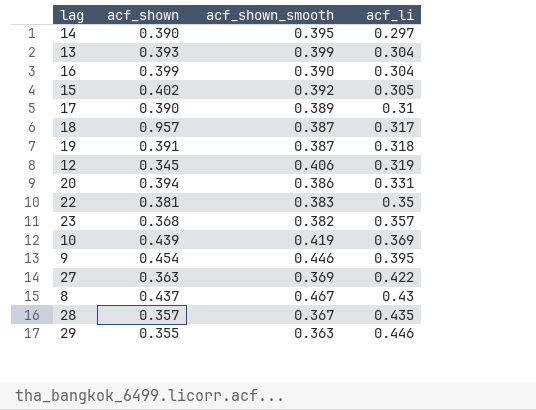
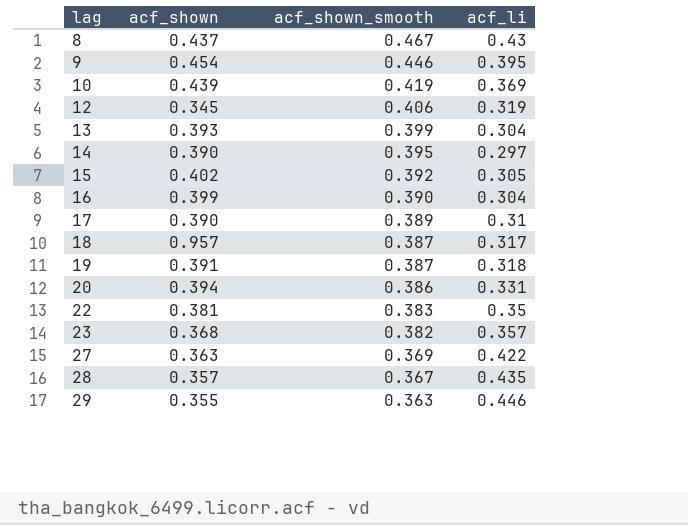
row order: acf_li ascending -> lag ascending

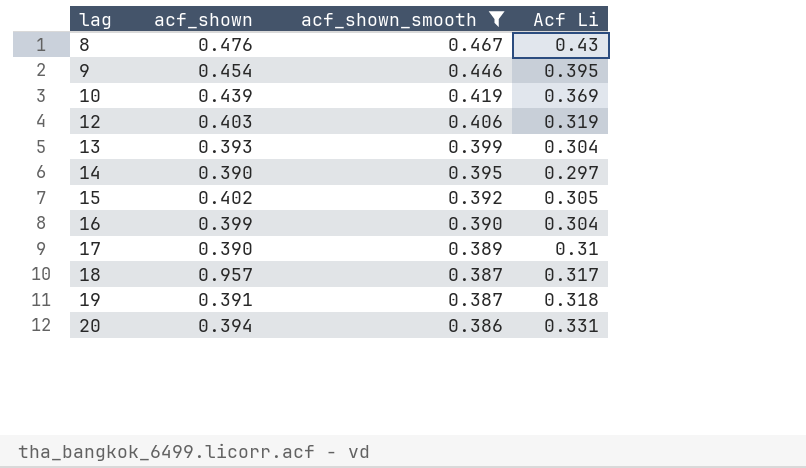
filter: none -> acf_shown_smooth >= 0.386
column name: acf_li -> Acf Li
8 | acf_shown: 0.437 -> 0.476
12 | acf_shown: 0.345 -> 0.403

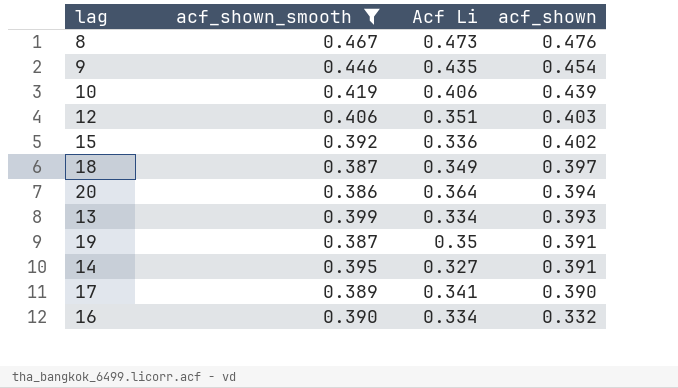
row order: lag ascending -> acf_shown descending
column acf_shown | position: 2 -> 4
8 | Acf Li: 0.43 -> 0.473
9 | Acf Li: 0.395 -> 0.435
10 | Acf Li: 0.369 -> 0.406
12 | Acf Li: 0.319 -> 0.351
15 | Acf Li: 0.305 -> 0.336
18 | Acf Li: 0.317 -> 0.349
18 | acf_shown: 0.957 -> 0.397
20 | Acf Li: 0.331 -> 0.364
13 | Acf Li: 0.304 -> 0.334
19 | Acf Li: 0.318 -> 0.35
14 | Acf Li: 0.297 -> 0.327
14 | acf_shown: 0.390 -> 0.391
17 | Acf Li: 0.31 -> 0.341
16 | Acf Li: 0.304 -> 0.334
16 | acf_shown: 0.399 -> 0.332

